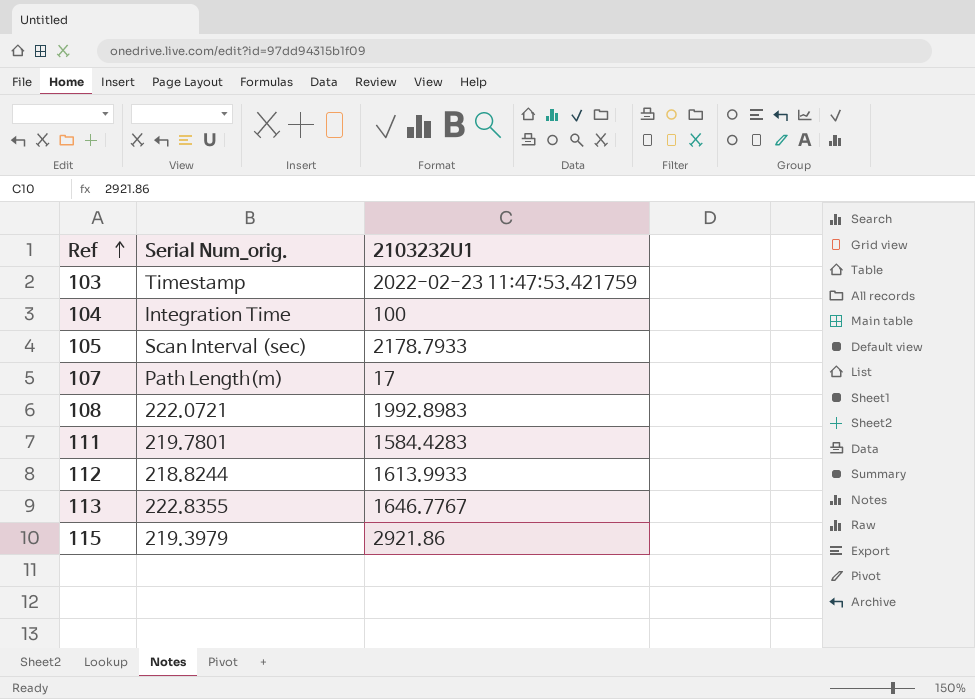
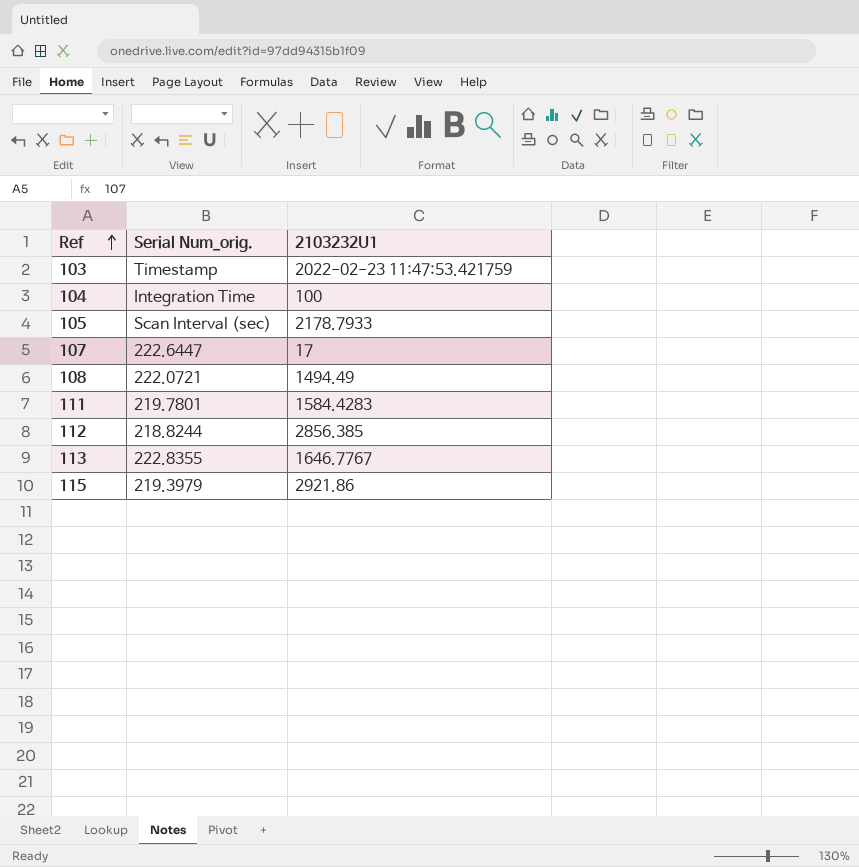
107 | Serial Num_orig.: Path Length(m) -> 222.6447
108 | 2103232U1: 1992.8983 -> 1494.49
112 | 2103232U1: 1613.9933 -> 2856.385

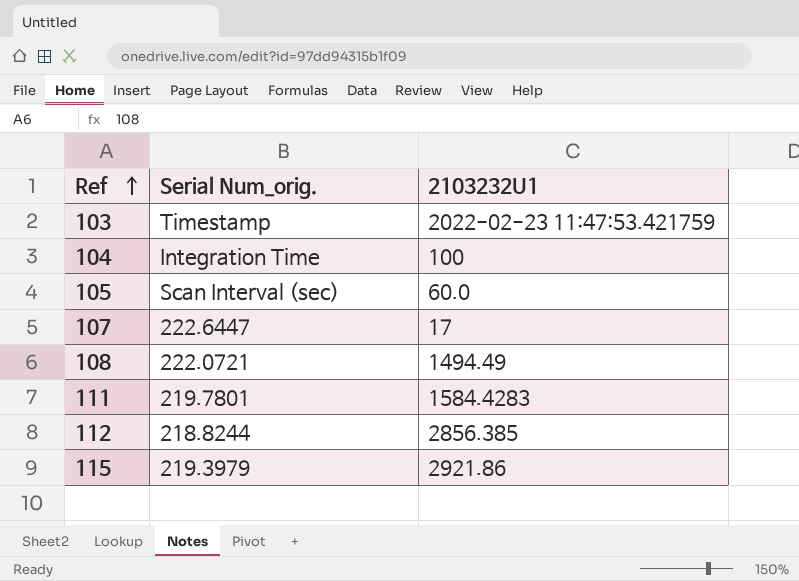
row 113: 222.8355 | 1646.7767 -> none
105 | 2103232U1: 2178.7933 -> 60.0

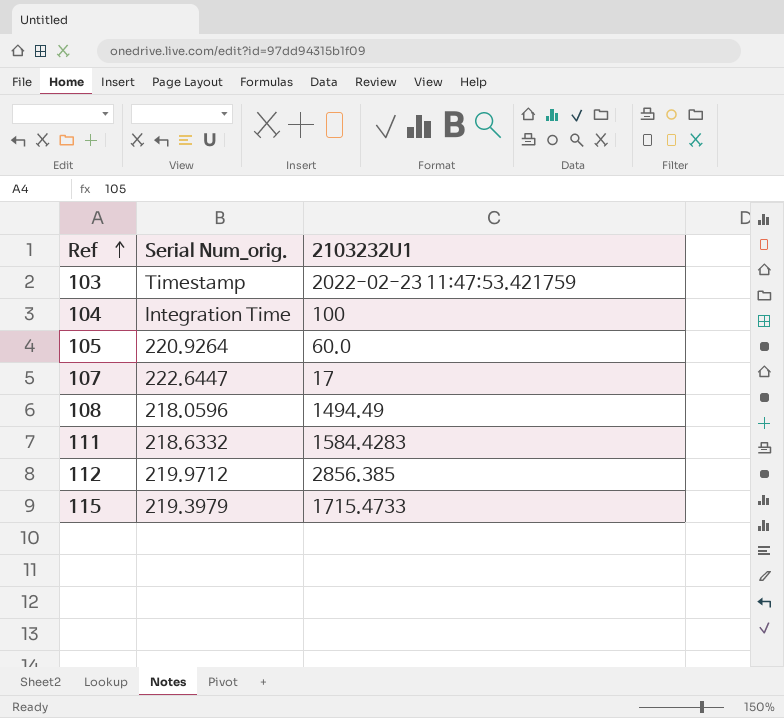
105 | Serial Num_orig.: Scan Interval (sec) -> 220.9264
108 | Serial Num_orig.: 222.0721 -> 218.0596
111 | Serial Num_orig.: 219.7801 -> 218.6332
112 | Serial Num_orig.: 218.8244 -> 219.9712
115 | 2103232U1: 2921.86 -> 1715.4733

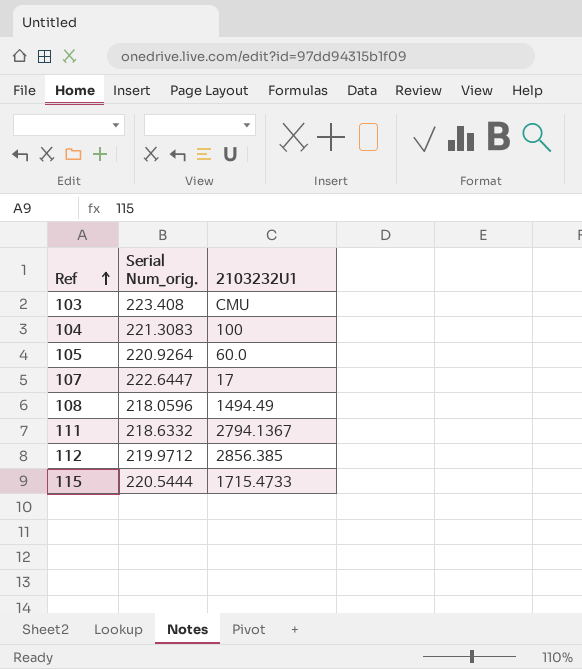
103 | Serial Num_orig.: Timestamp -> 223.408
103 | 2103232U1: 2022-02-23 11:47:53.421759 -> CMU
104 | Serial Num_orig.: Integration Time -> 221.3083
111 | 2103232U1: 1584.4283 -> 2794.1367
115 | Serial Num_orig.: 219.3979 -> 220.5444

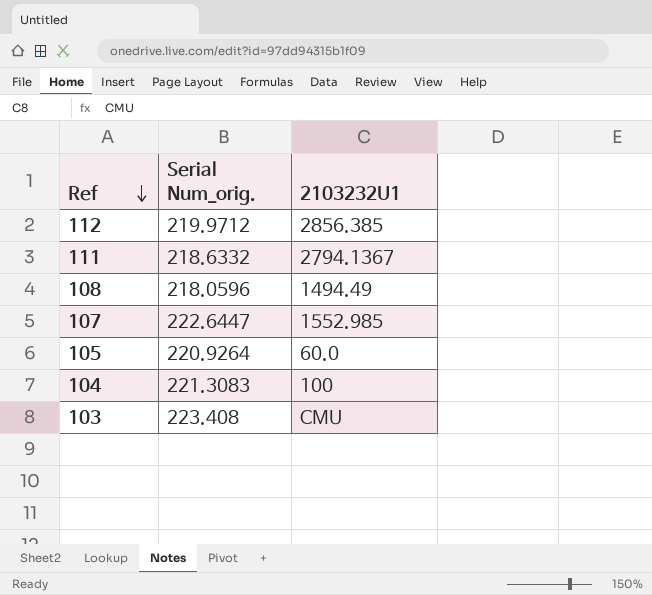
row order: Ref ascending -> Ref descending
row 115: 220.5444 | 1715.4733 -> none
107 | 2103232U1: 17 -> 1552.985

